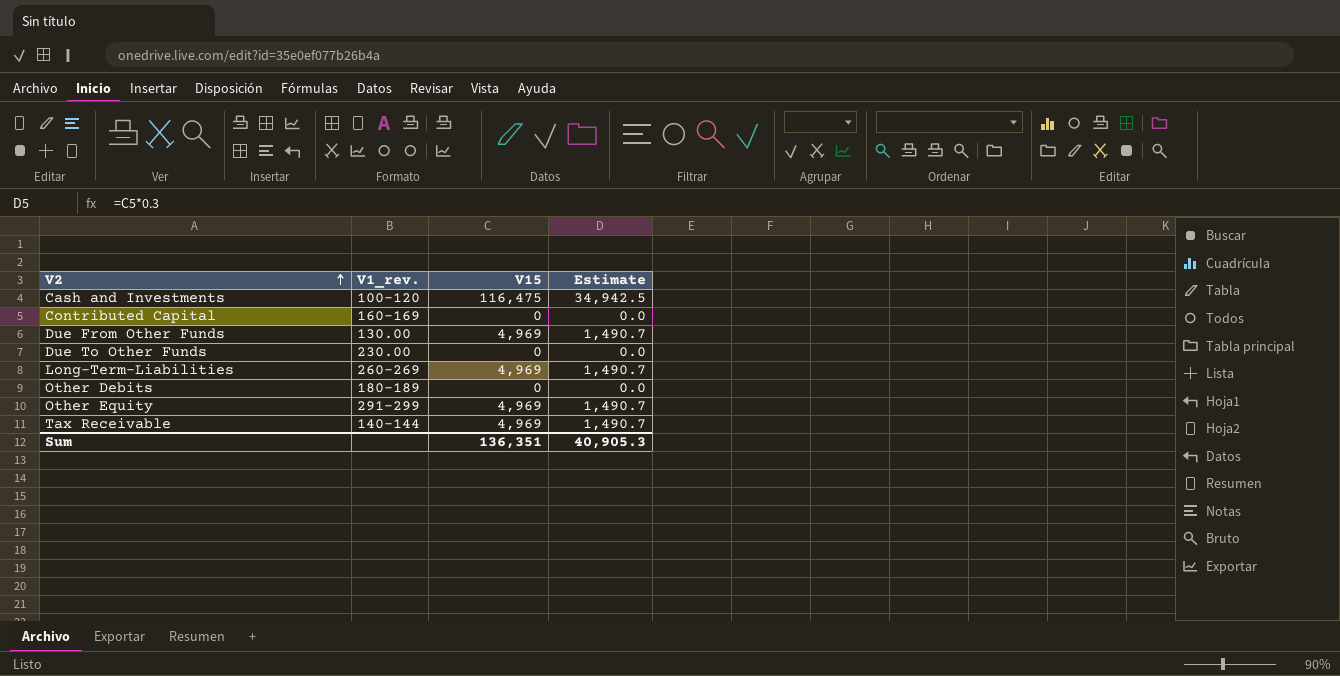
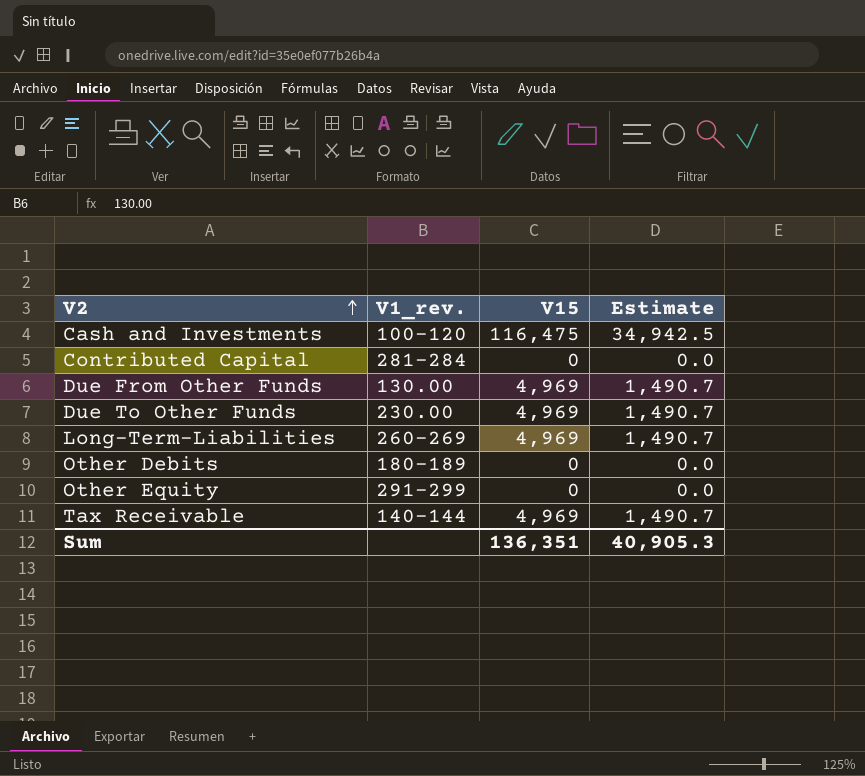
Contributed Capital | V1_rev.: 160-169 -> 281-284
Due To Other Funds | V15: 0 -> 4,969
Due To Other Funds | Estimate: 0.0 -> 1,490.7
Other Equity | V15: 4,969 -> 0
Other Equity | Estimate: 1,490.7 -> 0.0

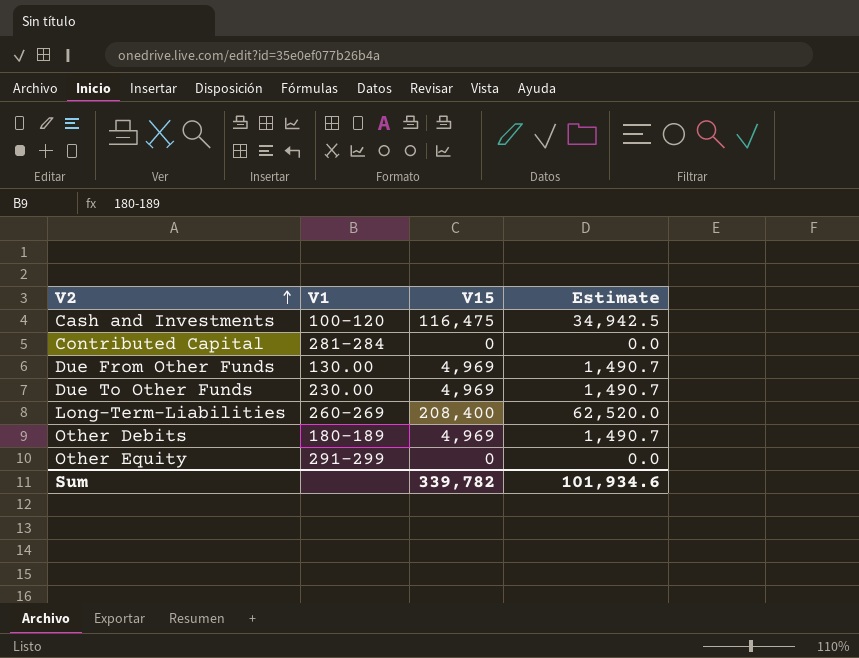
column name: V1_rev. -> V1
row Tax Receivable: 140-144 | 4,969 | 1,490.7 -> none
Long-Term-Liabilities | V15: 4,969 -> 208,400
Long-Term-Liabilities | Estimate: 1,490.7 -> 62,520.0
Other Debits | V15: 0 -> 4,969
Other Debits | Estimate: 0.0 -> 1,490.7
Sum | V15: 136,351 -> 339,782
Sum | Estimate: 40,905.3 -> 101,934.6

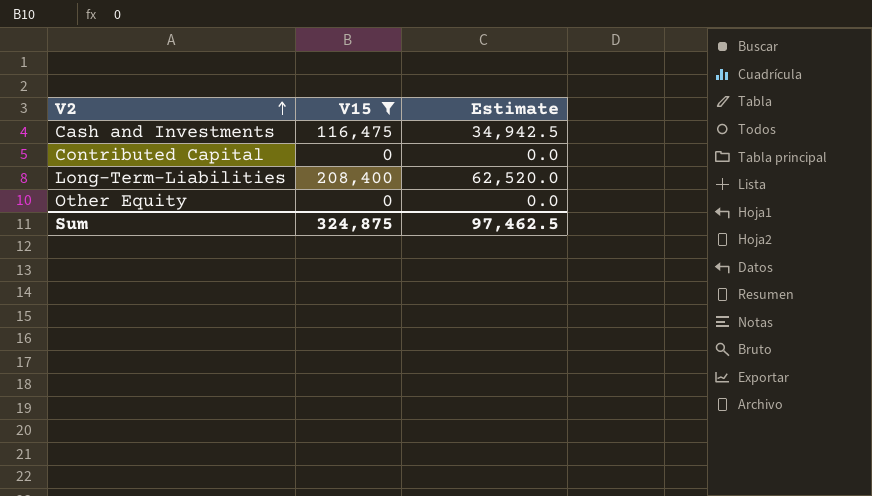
filter: none -> V15 != 4,969
column V1 | position: 2 -> none
Sum | V15: 339,782 -> 324,875
Sum | Estimate: 101,934.6 -> 97,462.5

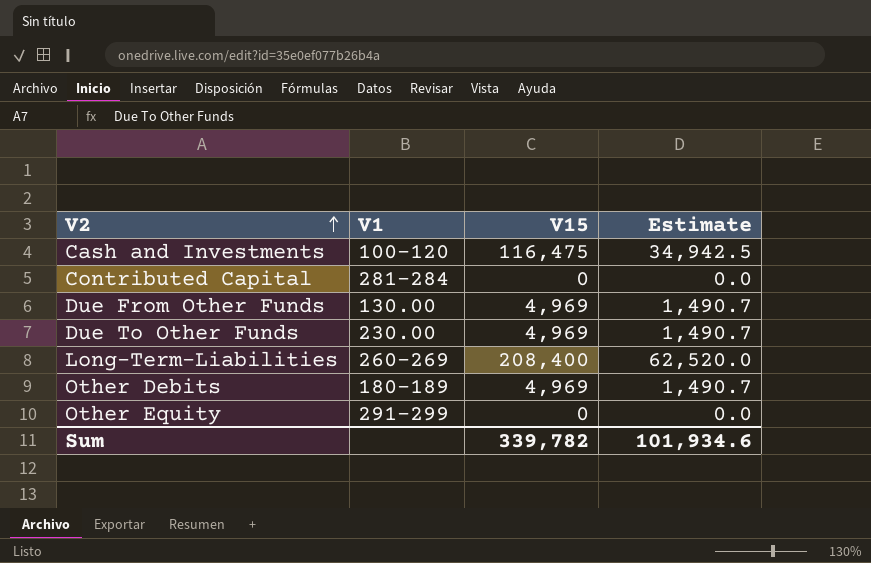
filter: V15 != 4,969 -> none
column V1 | position: none -> 2
Sum | V15: 324,875 -> 339,782
Sum | Estimate: 97,462.5 -> 101,934.6

